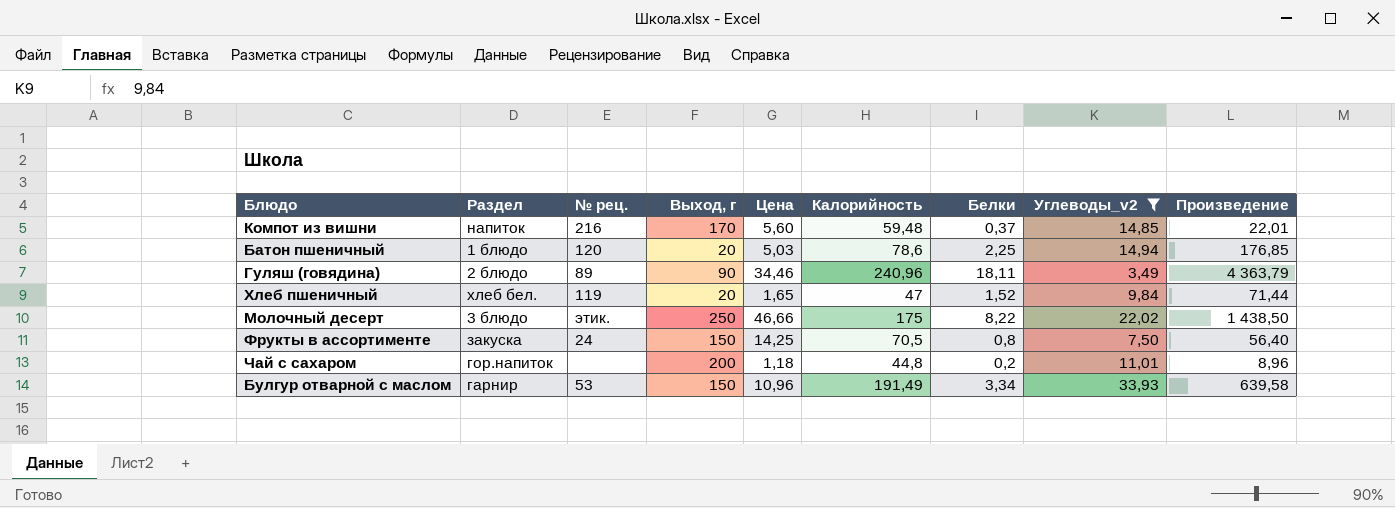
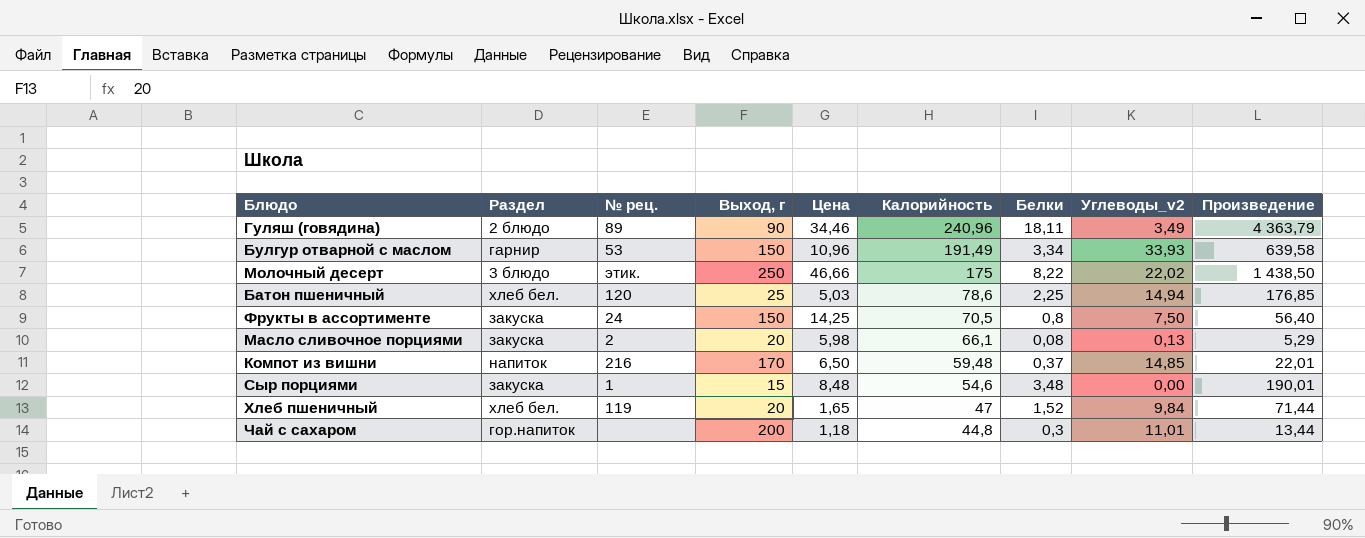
filter: Углеводы_v2 >= 3,49 -> none
row order: none -> Калорийность descending
Батон пшеничный | Раздел: 1 блюдо -> хлеб бел.
Батон пшеничный | Выход, г: 20 -> 25
Компот из вишни | Цена: 5,60 -> 6,50
Чай с сахаром | Белки: 0,2 -> 0,3
Чай с сахаром | Произведение: 8,96 -> 13,44

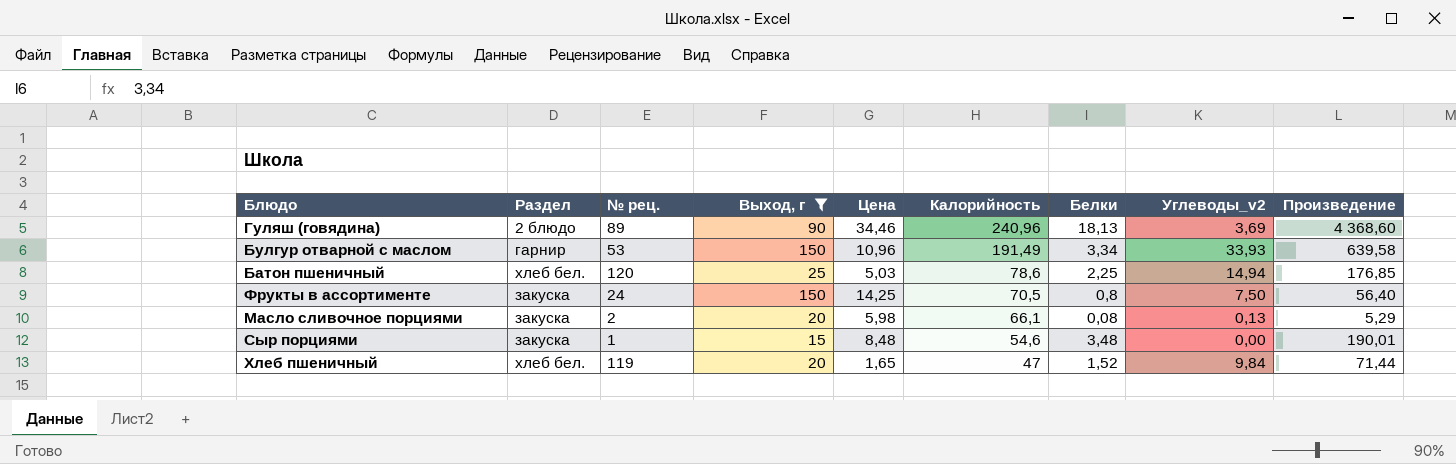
filter: none -> Выход, г <= 150
Гуляш (говядина) | Белки: 18,11 -> 18,13
Гуляш (говядина) | Углеводы_v2: 3,49 -> 3,69
Гуляш (говядина) | Произведение: 4 363,79 -> 4 368,60

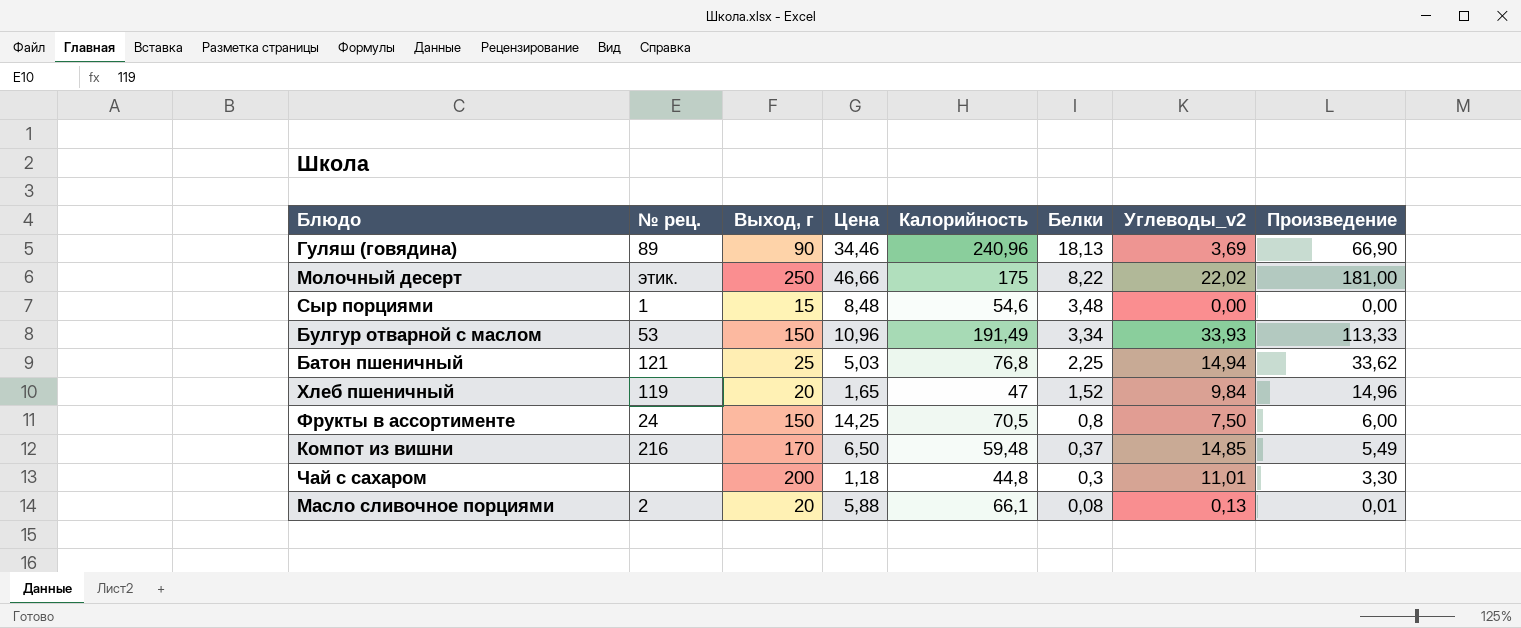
filter: Выход, г <= 150 -> none
row order: Калорийность descending -> Белки descending
column Раздел | position: 2 -> none
column Произведение | formula: [Калорийность] * [Белки] -> [Белки] * [Углеводы_v2]
Батон пшеничный | № рец.: 120 -> 121
Батон пшеничный | Калорийность: 78,6 -> 76,8
Масло сливочное порциями | Цена: 5,98 -> 5,88

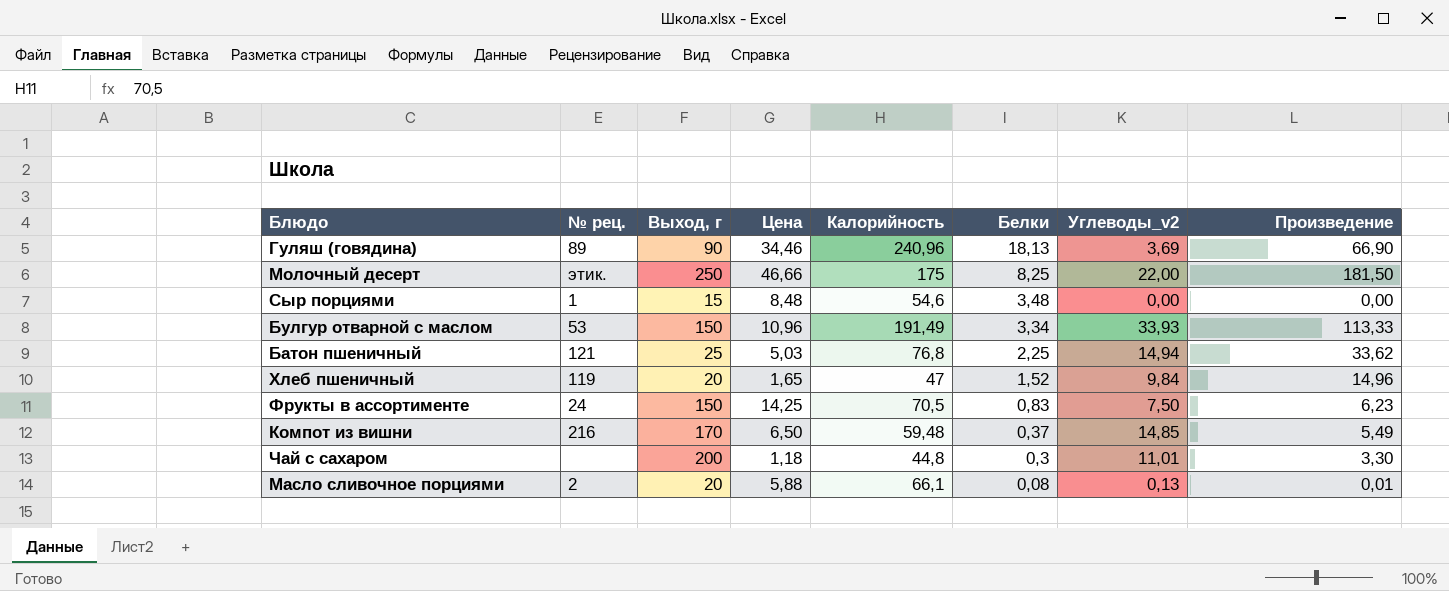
Молочный десерт | Белки: 8,22 -> 8,25
Молочный десерт | Углеводы_v2: 22,02 -> 22,00
Молочный десерт | Произведение: 181,00 -> 181,50
Фрукты в ассортименте | Белки: 0,8 -> 0,83
Фрукты в ассортименте | Произведение: 6,00 -> 6,23

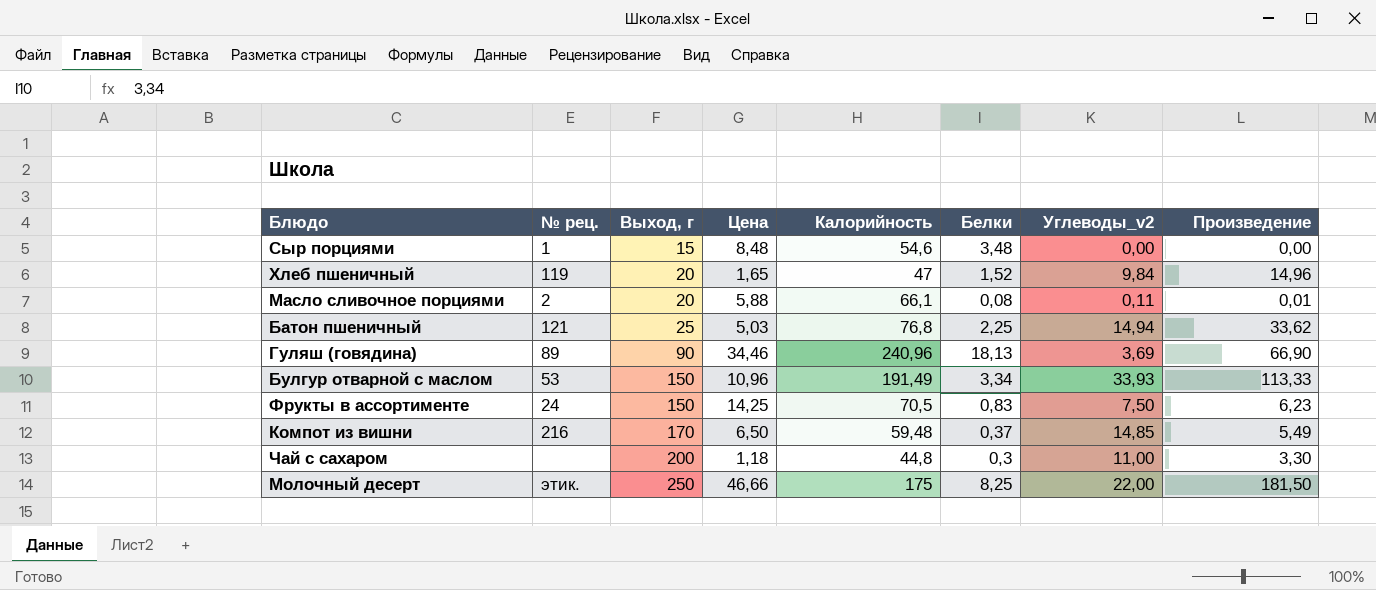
row order: Белки descending -> Выход, г ascending
Масло сливочное порциями | Углеводы_v2: 0,13 -> 0,11
Чай с сахаром | Углеводы_v2: 11,01 -> 11,00

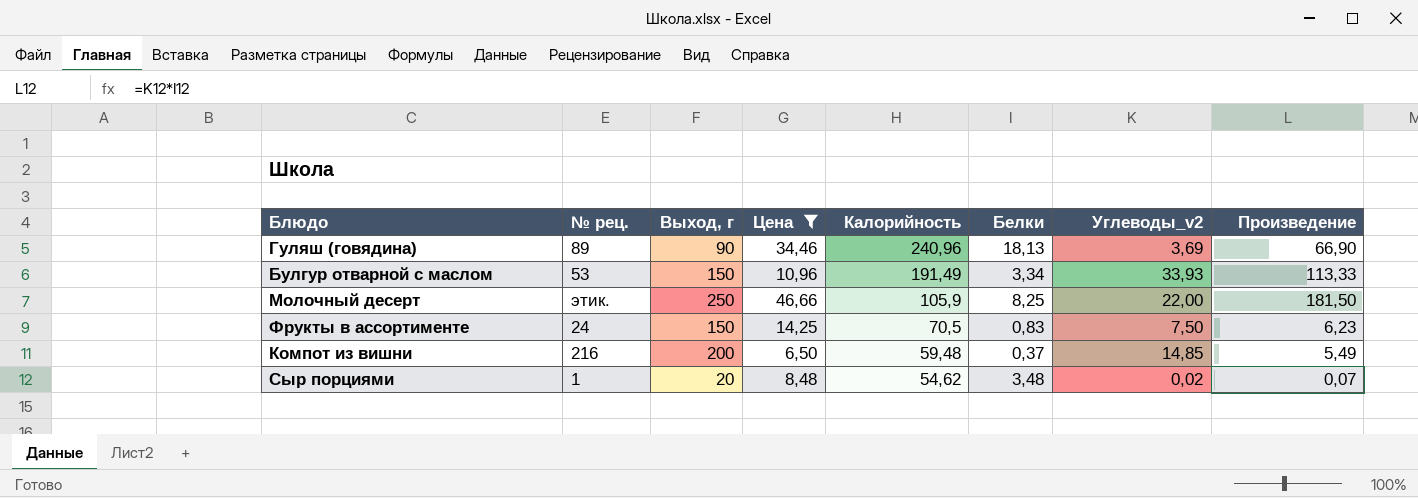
filter: none -> Цена >= 6,50
row order: Выход, г ascending -> Калорийность descending
Молочный десерт | Калорийность: 175 -> 105,9
Компот из вишни | Выход, г: 170 -> 200
Сыр порциями | Выход, г: 15 -> 20
Сыр порциями | Калорийность: 54,6 -> 54,62
Сыр порциями | Углеводы_v2: 0,00 -> 0,02
Сыр порциями | Произведение: 0,00 -> 0,07

